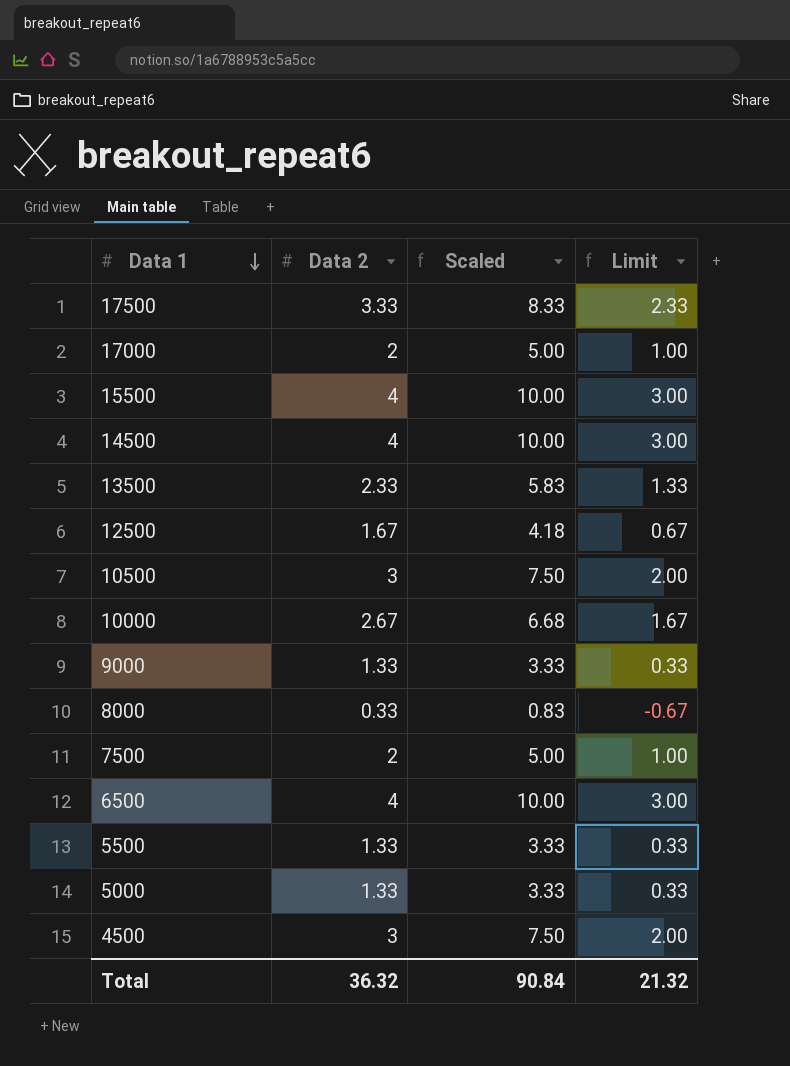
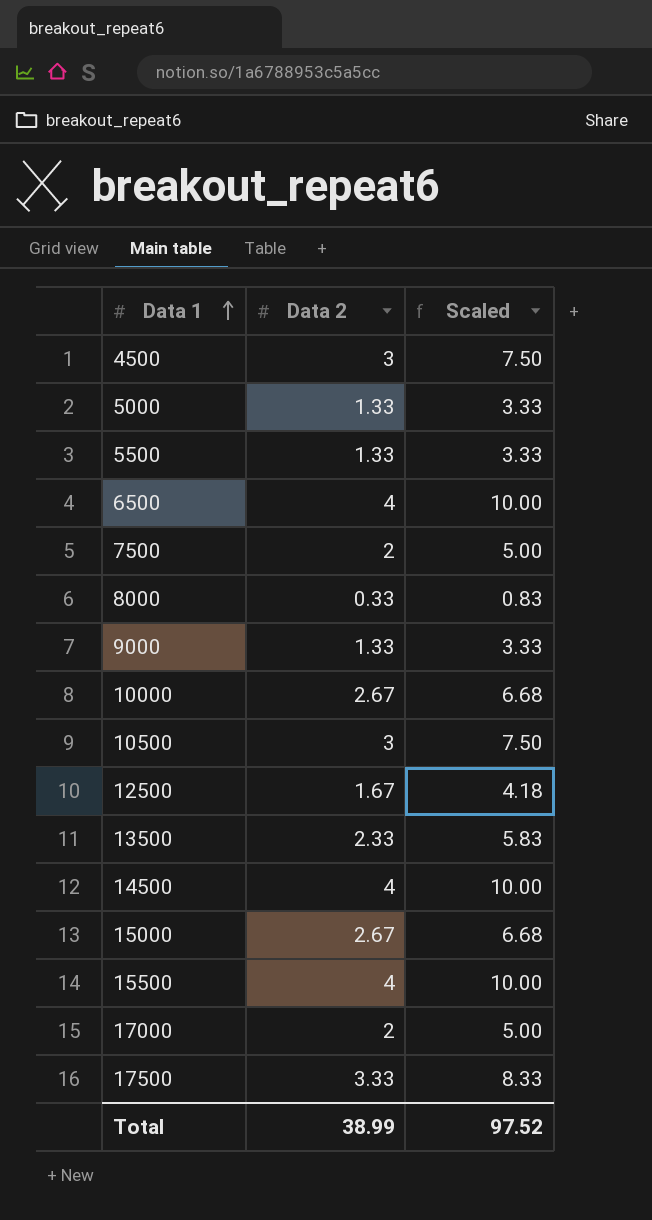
row order: Data 1 descending -> Data 1 ascending
column Limit | formula: [Data 2] - 1 -> none
row 15000: none -> 2.67 | 6.68
Total | Data 2: 36.32 -> 38.99
Total | Scaled: 90.84 -> 97.52

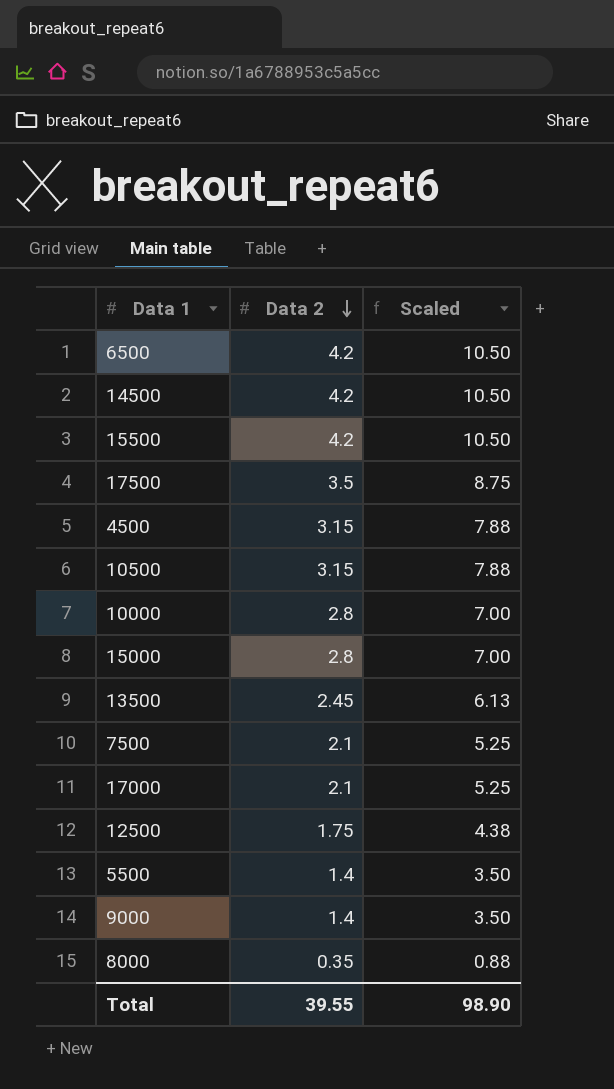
row order: Data 1 ascending -> Data 2 descending
row 5000: 1.33 | 3.33 -> none
6500 | Data 2: 4 -> 4.2
6500 | Scaled: 10.00 -> 10.50
14500 | Data 2: 4 -> 4.2
14500 | Scaled: 10.00 -> 10.50
15500 | Data 2: 4 -> 4.2
15500 | Scaled: 10.00 -> 10.50
17500 | Data 2: 3.33 -> 3.5
17500 | Scaled: 8.33 -> 8.75
4500 | Data 2: 3 -> 3.15
4500 | Scaled: 7.50 -> 7.88
10500 | Data 2: 3 -> 3.15
10500 | Scaled: 7.50 -> 7.88
10000 | Data 2: 2.67 -> 2.8
10000 | Scaled: 6.68 -> 7.00
15000 | Data 2: 2.67 -> 2.8
15000 | Scaled: 6.68 -> 7.00
13500 | Data 2: 2.33 -> 2.45
13500 | Scaled: 5.83 -> 6.13
7500 | Data 2: 2 -> 2.1
7500 | Scaled: 5.00 -> 5.25
17000 | Data 2: 2 -> 2.1
17000 | Scaled: 5.00 -> 5.25
12500 | Data 2: 1.67 -> 1.75
12500 | Scaled: 4.18 -> 4.38
5500 | Data 2: 1.33 -> 1.4
5500 | Scaled: 3.33 -> 3.50
9000 | Data 2: 1.33 -> 1.4
9000 | Scaled: 3.33 -> 3.50
8000 | Data 2: 0.33 -> 0.35
8000 | Scaled: 0.83 -> 0.88
Total | Data 2: 38.99 -> 39.55
Total | Scaled: 97.52 -> 98.90

